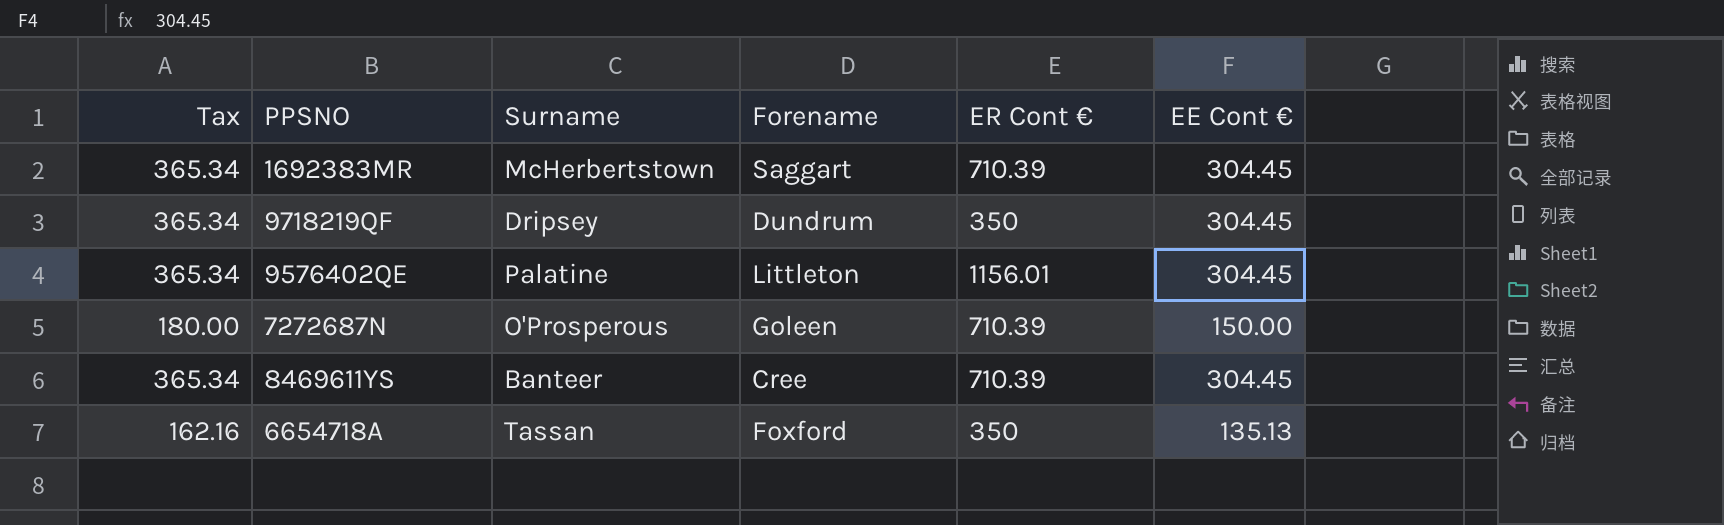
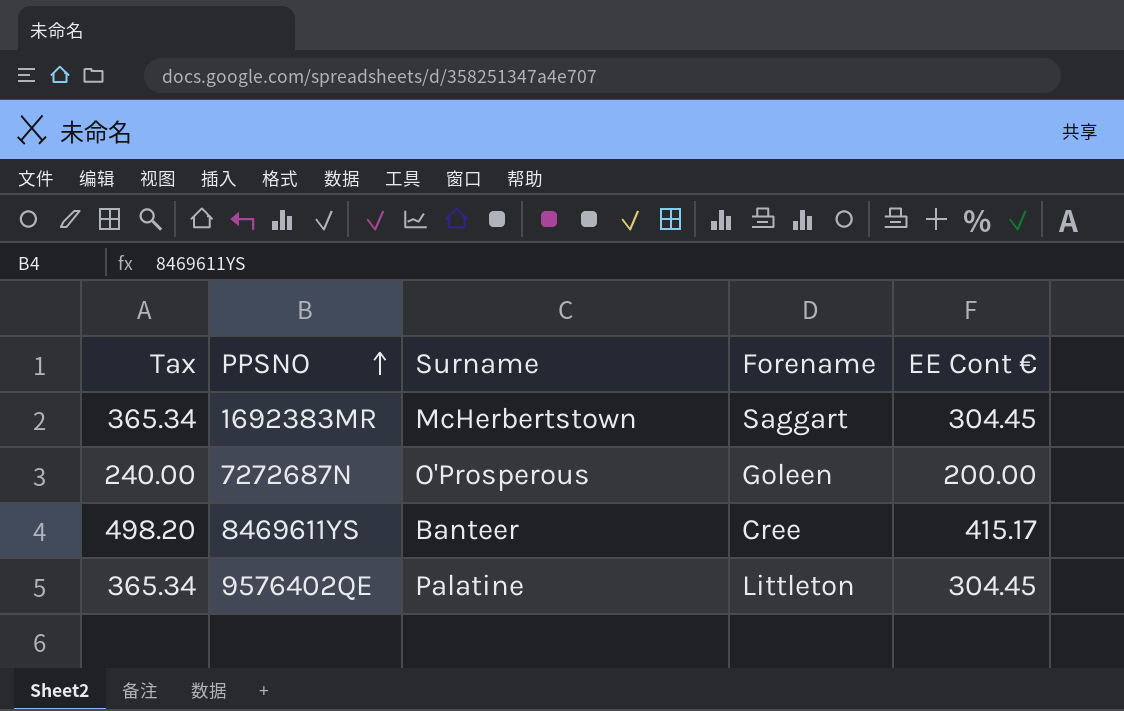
row order: none -> PPSNO ascending
column ER Cont € | position: 5 -> none
row 9718219QF: 365.34 | Dripsey | Dundrum | 350 | 304.45 -> none
row 6654718A: 162.16 | Tassan | Foxford | 350 | 135.13 -> none
7272687N | Tax: 180.00 -> 240.00
7272687N | EE Cont €: 150.00 -> 200.00
8469611YS | Tax: 365.34 -> 498.20
8469611YS | EE Cont €: 304.45 -> 415.17

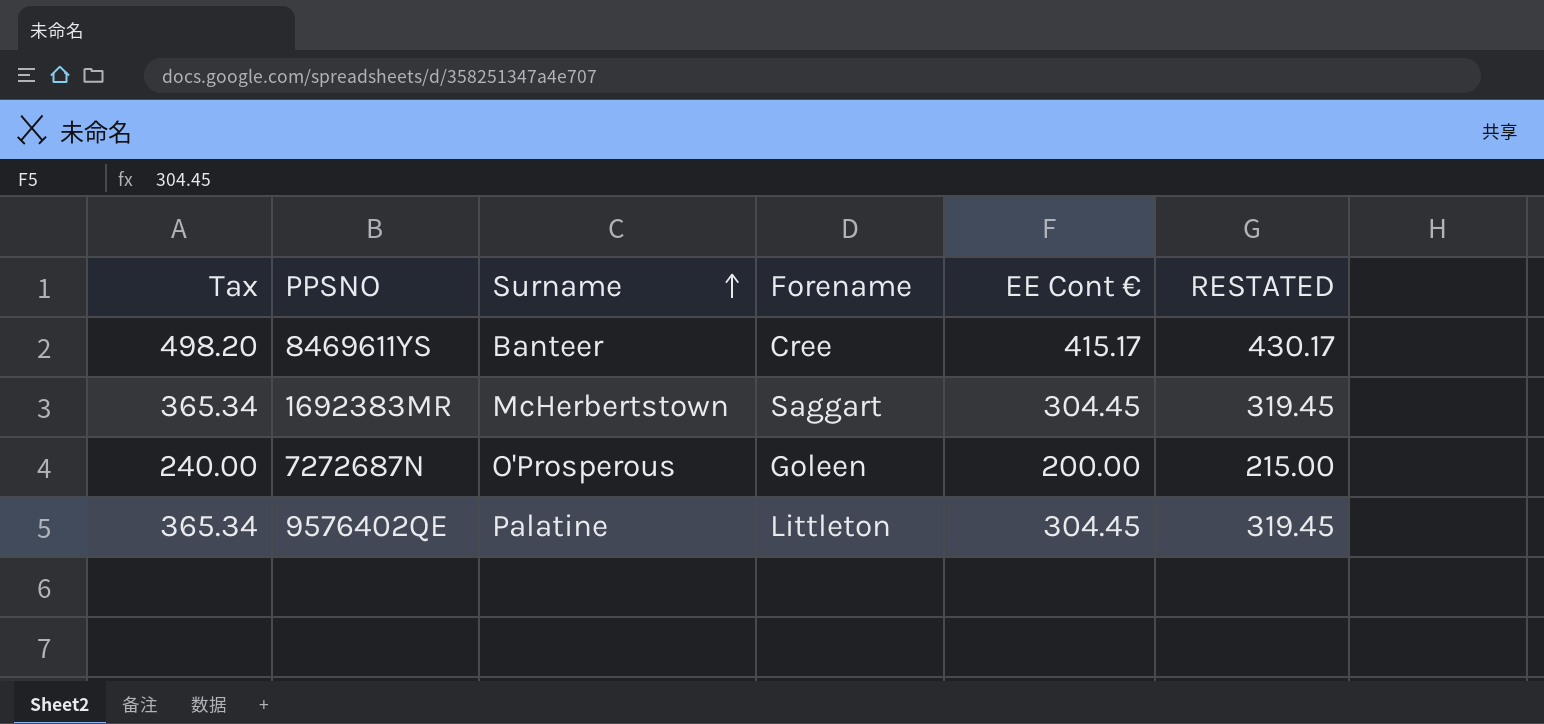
row order: PPSNO ascending -> Surname ascending
column RESTATED | formula: none -> [EE Cont €] + 15

